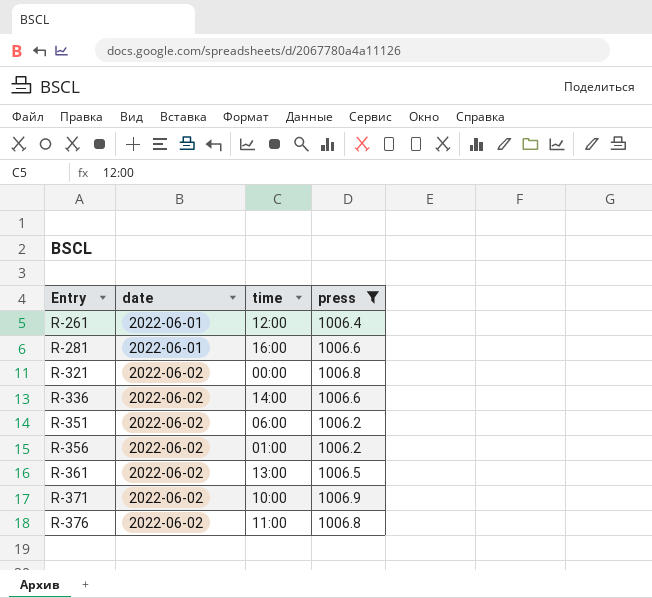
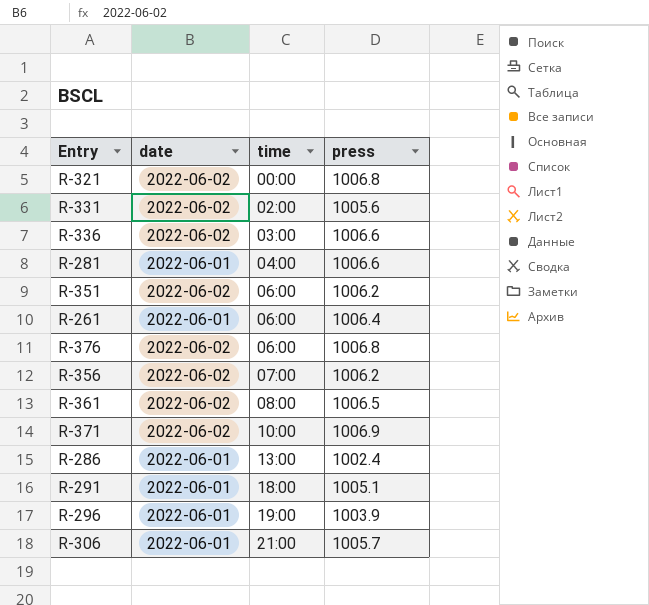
filter: press >= 1006.2 -> none
row order: Entry ascending -> time ascending
R-336 | time: 14:00 -> 03:00
R-281 | time: 16:00 -> 04:00
R-261 | time: 12:00 -> 06:00
R-376 | time: 11:00 -> 06:00
R-356 | time: 01:00 -> 07:00
R-361 | time: 13:00 -> 08:00

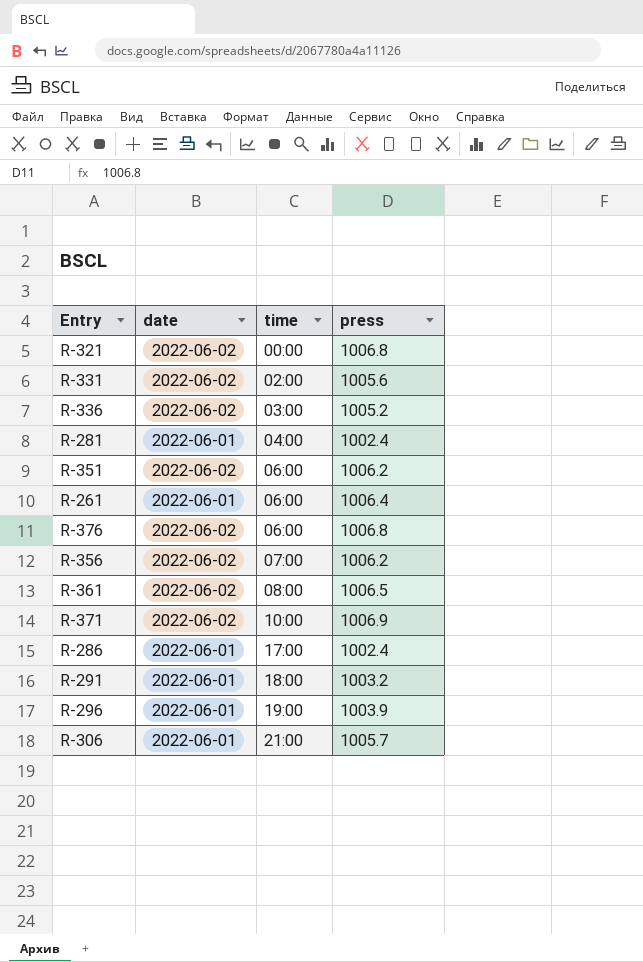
R-336 | press: 1006.6 -> 1005.2
R-281 | press: 1006.6 -> 1002.4
R-286 | time: 13:00 -> 17:00
R-291 | press: 1005.1 -> 1003.2

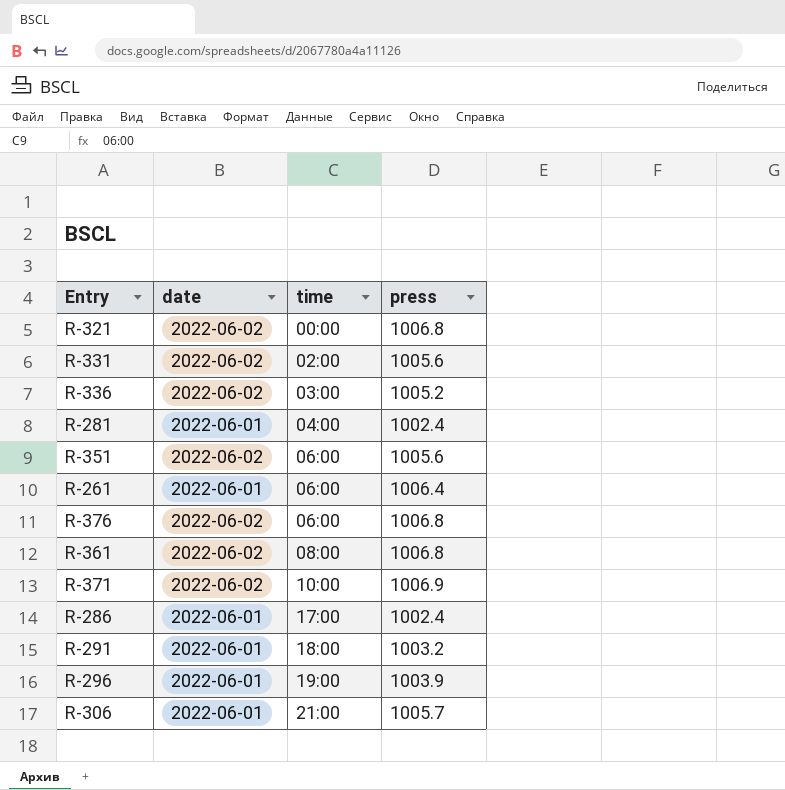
row R-356: 2022-06-02 | 07:00 | 1006.2 -> none
R-351 | press: 1006.2 -> 1005.6
R-361 | press: 1006.5 -> 1006.8

